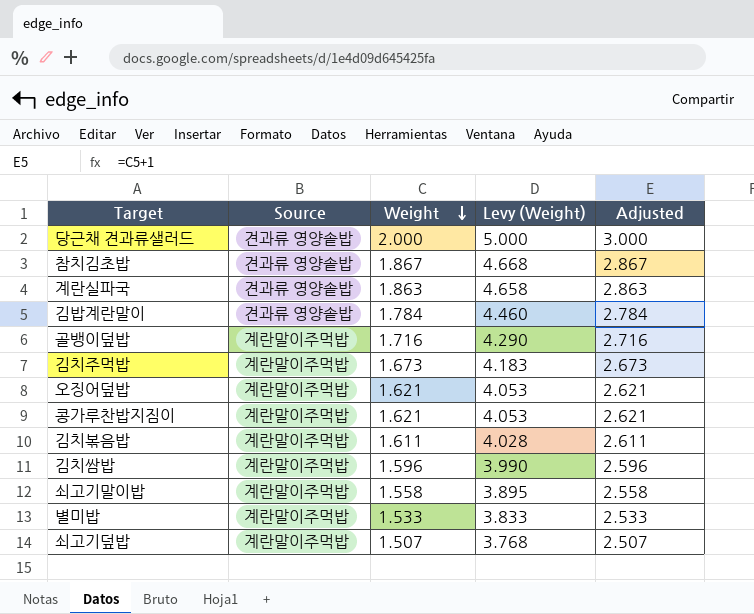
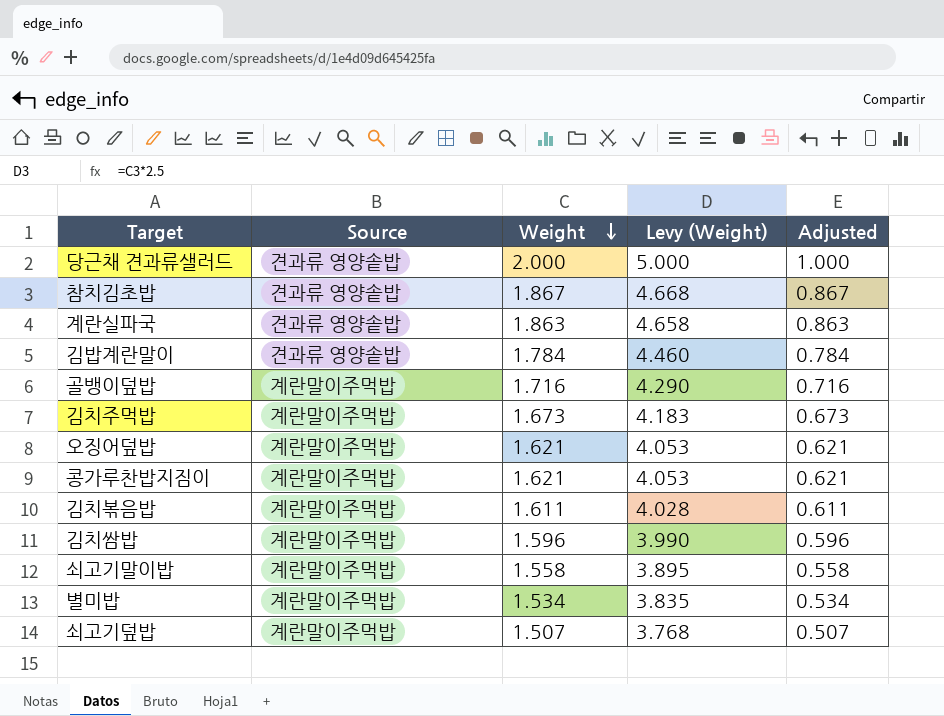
column Adjusted | formula: [Weight] + 1 -> [Weight] - 1
별미밥 | Weight: 1.533 -> 1.534
별미밥 | Levy (Weight): 3.833 -> 3.835

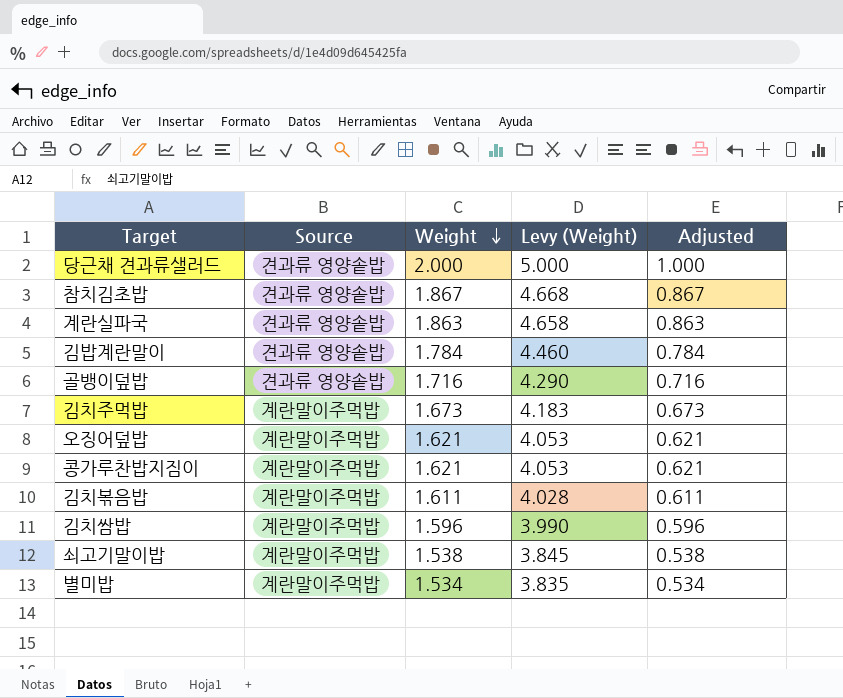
row 쇠고기덮밥: 계란말이주먹밥 | 1.507 | 3.768 | 0.507 -> none
골뱅이덮밥 | Source: 계란말이주먹밥 -> 견과류 영양솥밥
쇠고기말이밥 | Weight: 1.558 -> 1.538
쇠고기말이밥 | Levy (Weight): 3.895 -> 3.845
쇠고기말이밥 | Adjusted: 0.558 -> 0.538

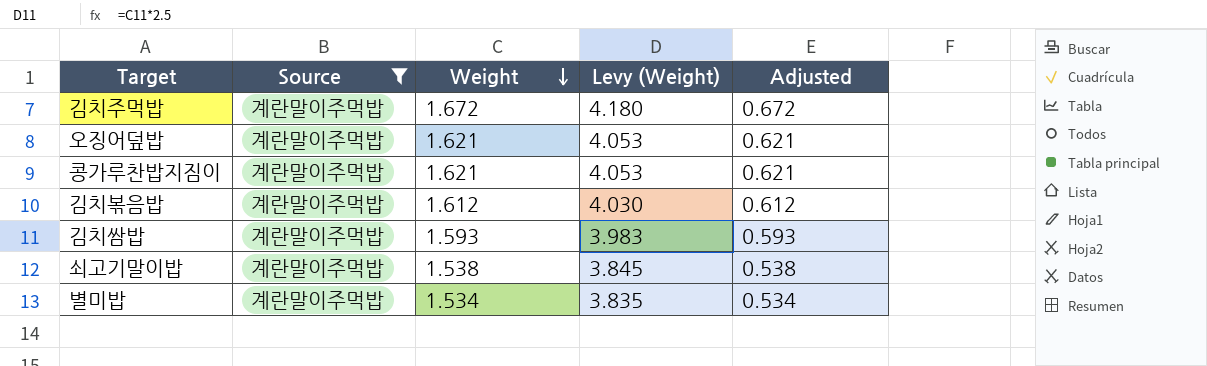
filter: none -> Source = 계란말이주먹밥
김치주먹밥 | Weight: 1.673 -> 1.672
김치주먹밥 | Levy (Weight): 4.183 -> 4.180
김치주먹밥 | Adjusted: 0.673 -> 0.672
김치볶음밥 | Weight: 1.611 -> 1.612
김치볶음밥 | Levy (Weight): 4.028 -> 4.030
김치볶음밥 | Adjusted: 0.611 -> 0.612
김치쌈밥 | Weight: 1.596 -> 1.593
김치쌈밥 | Levy (Weight): 3.990 -> 3.983
김치쌈밥 | Adjusted: 0.596 -> 0.593

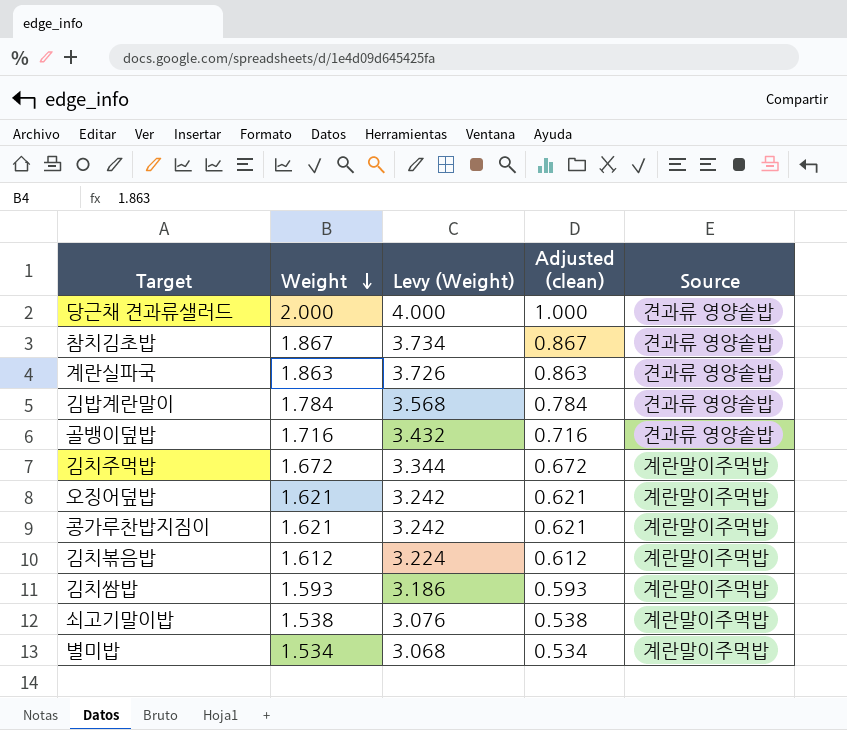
filter: Source = 계란말이주먹밥 -> none
column Levy (Weight) | formula: [Weight] * 2.5 -> [Weight] * 2
column name: Adjusted -> Adjusted (clean)
column Source | position: 2 -> 5

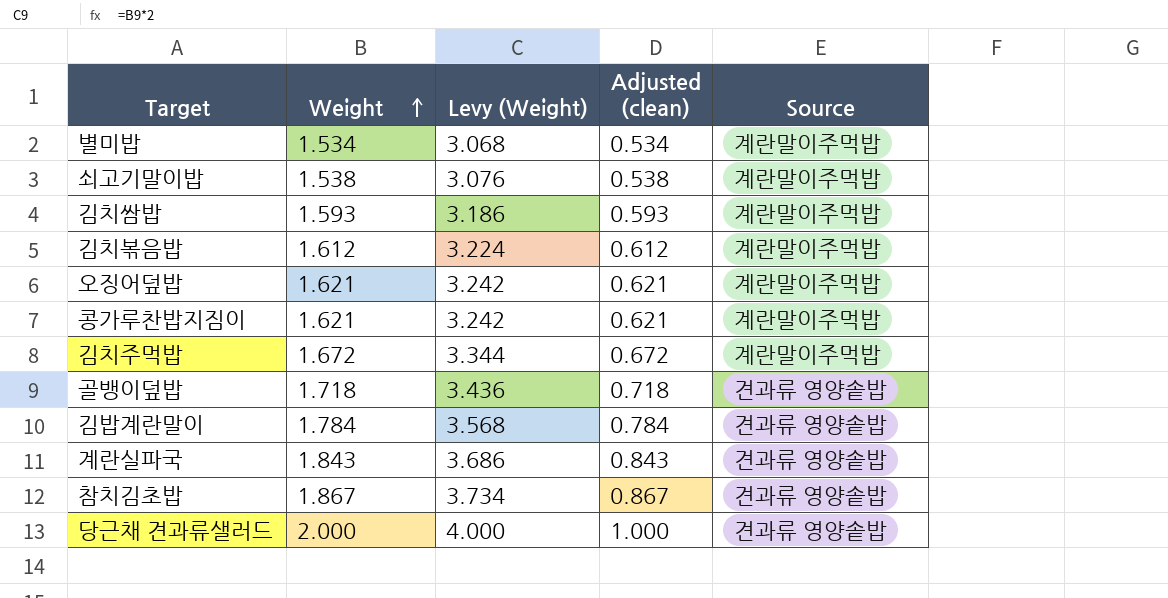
row order: Weight descending -> Weight ascending
골뱅이덮밥 | Weight: 1.716 -> 1.718
골뱅이덮밥 | Levy (Weight): 3.432 -> 3.436
골뱅이덮밥 | Adjusted (clean): 0.716 -> 0.718
계란실파국 | Weight: 1.863 -> 1.843
계란실파국 | Levy (Weight): 3.726 -> 3.686
계란실파국 | Adjusted (clean): 0.863 -> 0.843

